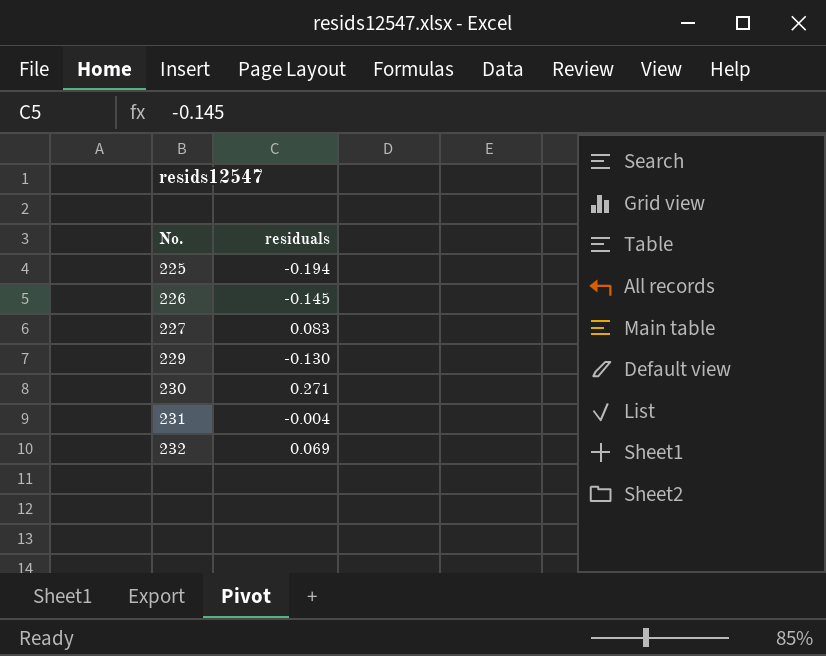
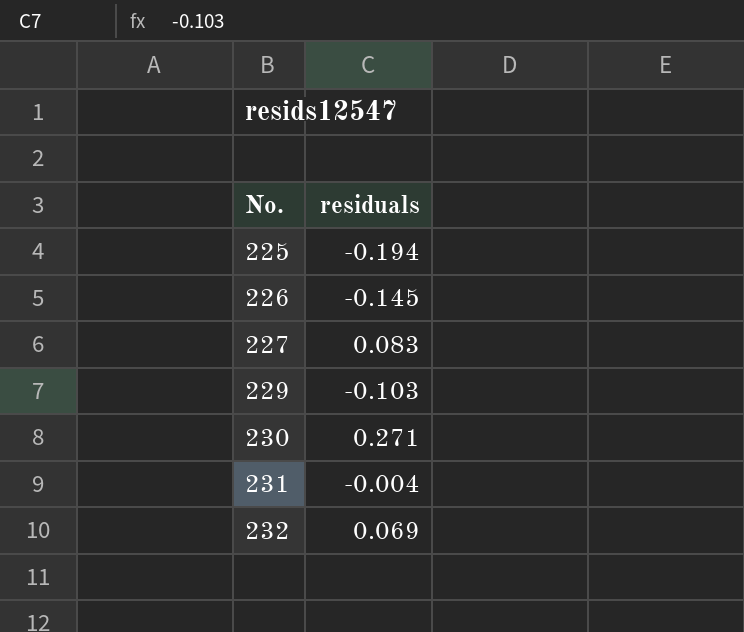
229 | residuals: -0.130 -> -0.103

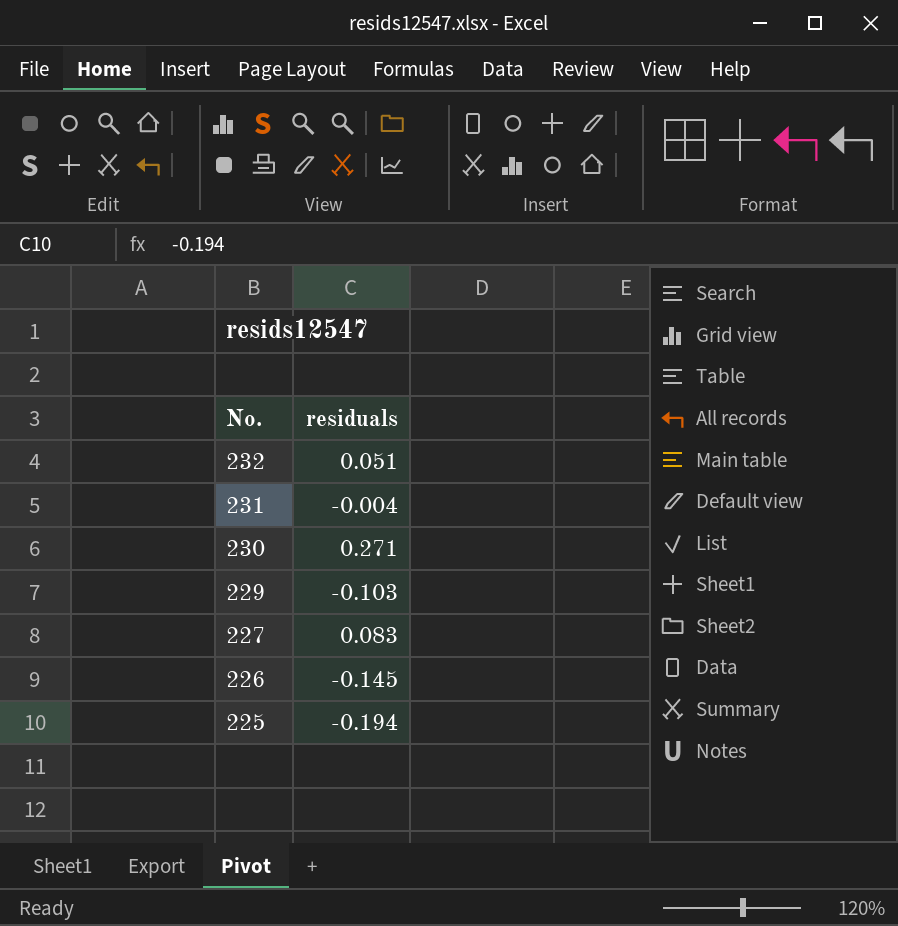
row order: No. ascending -> No. descending
232 | residuals: 0.069 -> 0.051

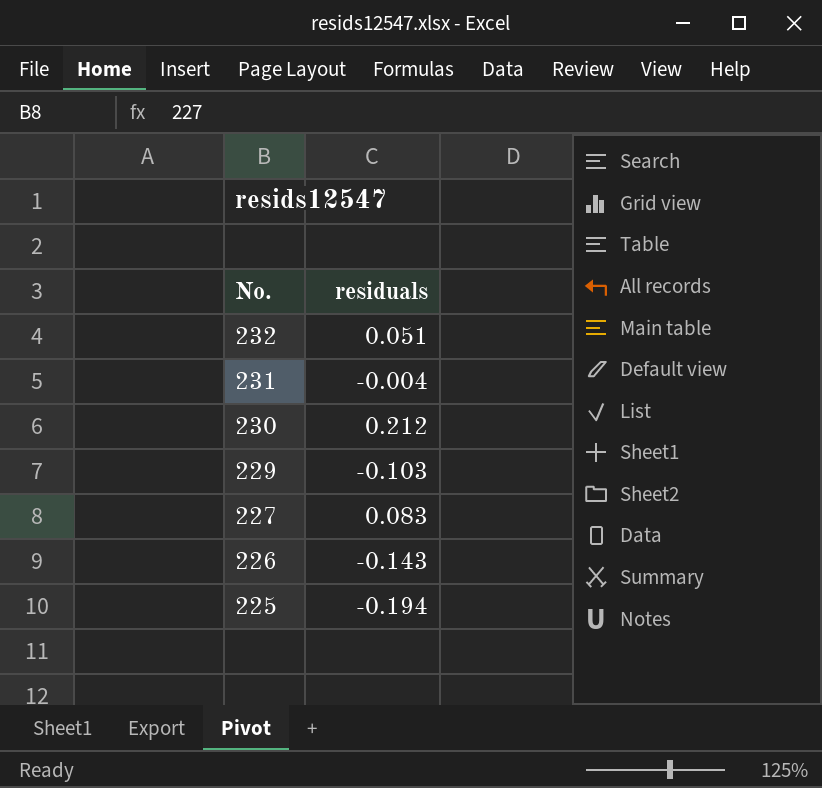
230 | residuals: 0.271 -> 0.212
226 | residuals: -0.145 -> -0.143

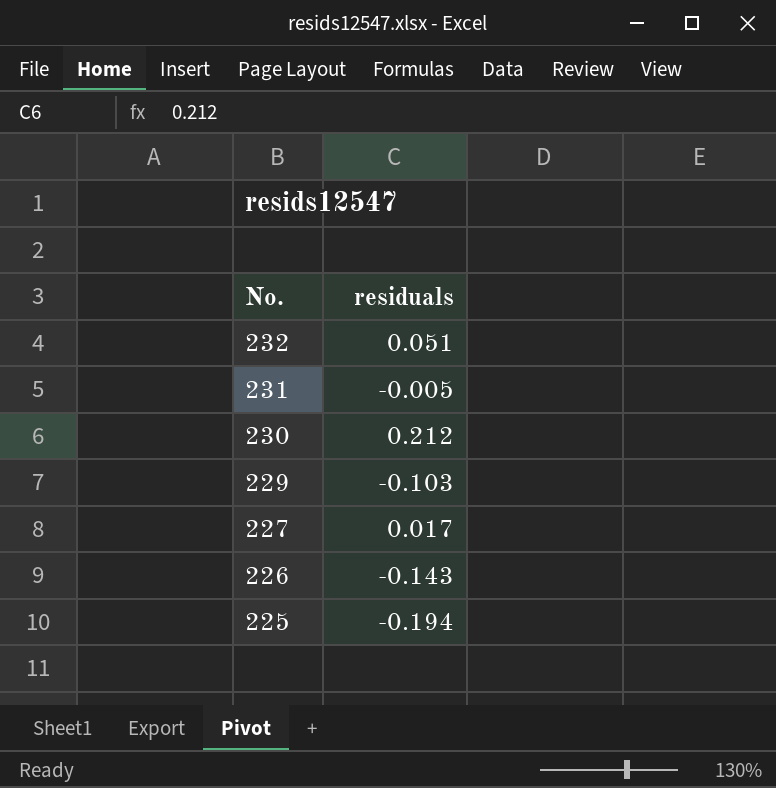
231 | residuals: -0.004 -> -0.005
227 | residuals: 0.083 -> 0.017

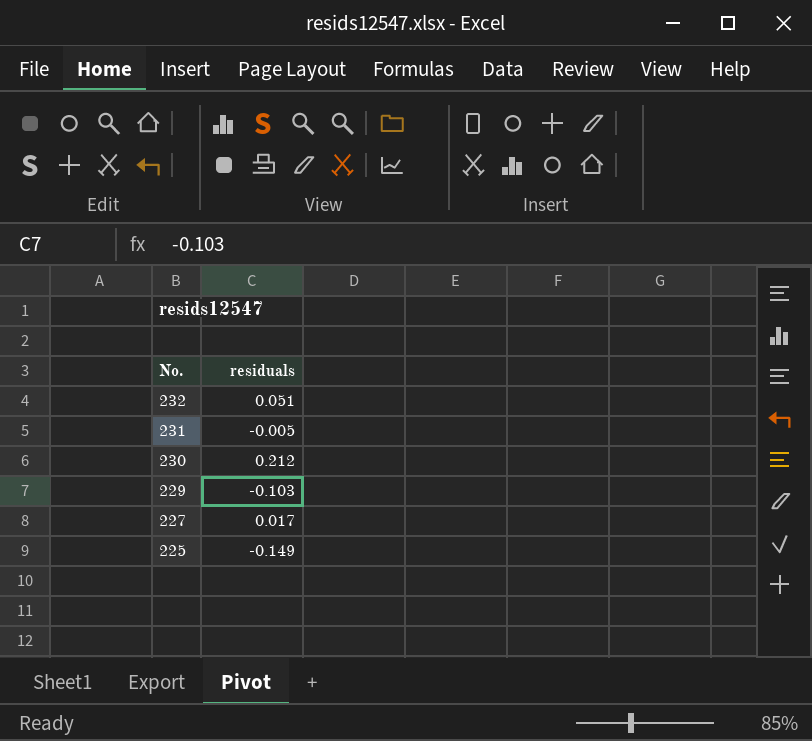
row 226: -0.143 -> none
225 | residuals: -0.194 -> -0.149

